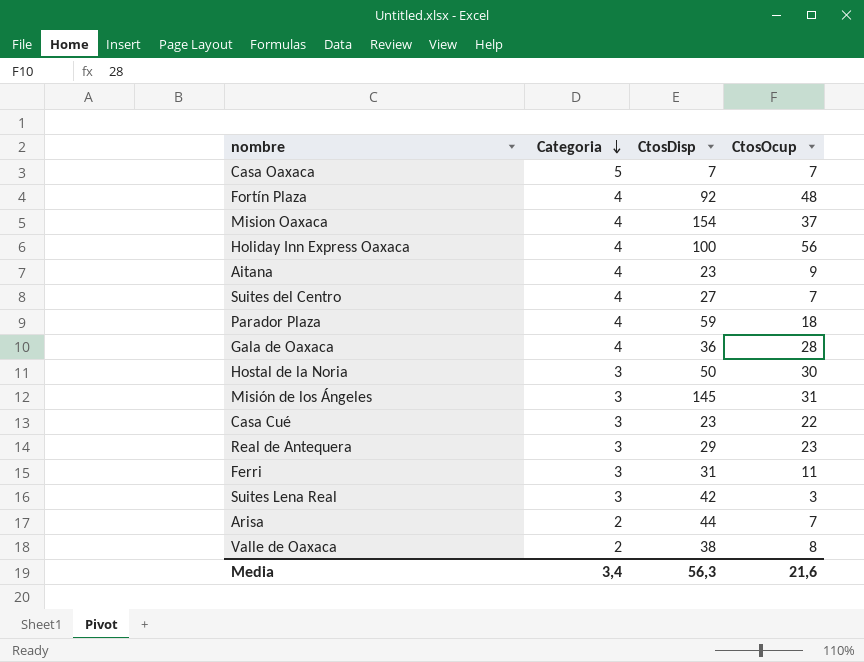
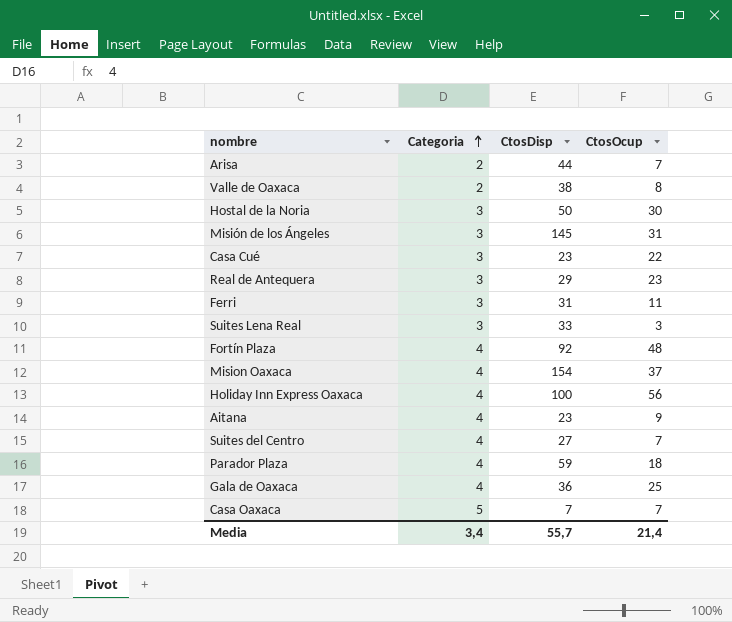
row order: Categoria descending -> Categoria ascending
Suites Lena Real | CtosDisp: 42 -> 33
Gala de Oaxaca | CtosOcup: 28 -> 25
Media | CtosDisp: 56,3 -> 55,7
Media | CtosOcup: 21,6 -> 21,4

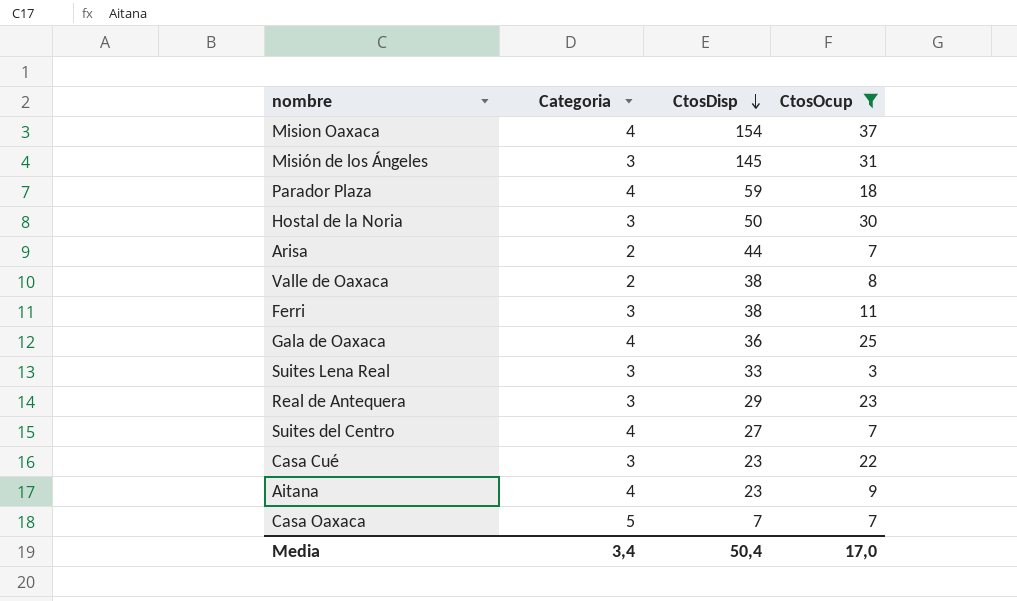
filter: none -> CtosOcup <= 37
row order: Categoria ascending -> CtosDisp descending
Ferri | CtosDisp: 31 -> 38
Media | CtosDisp: 55,7 -> 50,4
Media | CtosOcup: 21,4 -> 17,0

